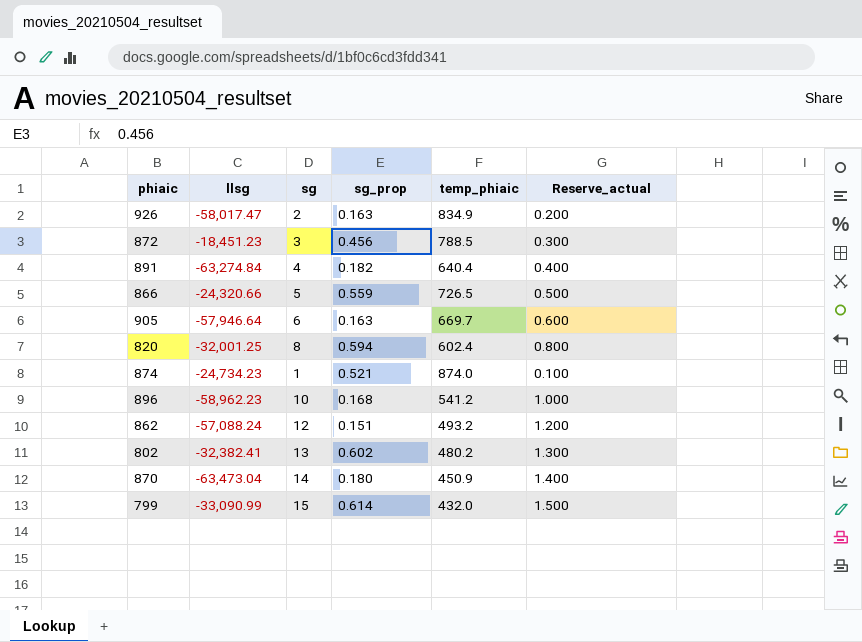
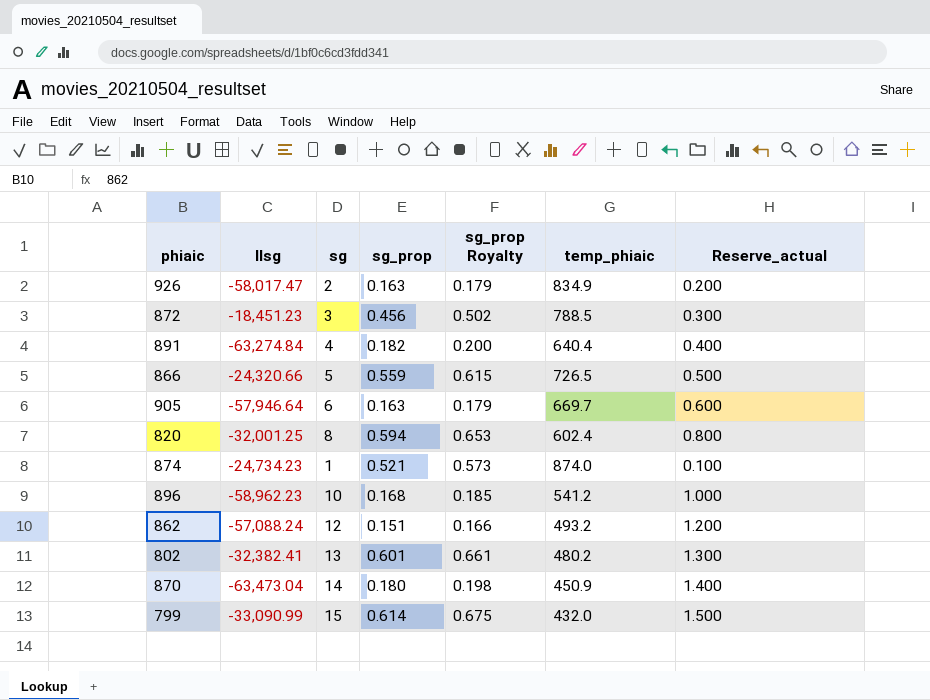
column sg_prop Royalty | formula: none -> [sg_prop] * 1.1
802 | sg_prop: 0.602 -> 0.601

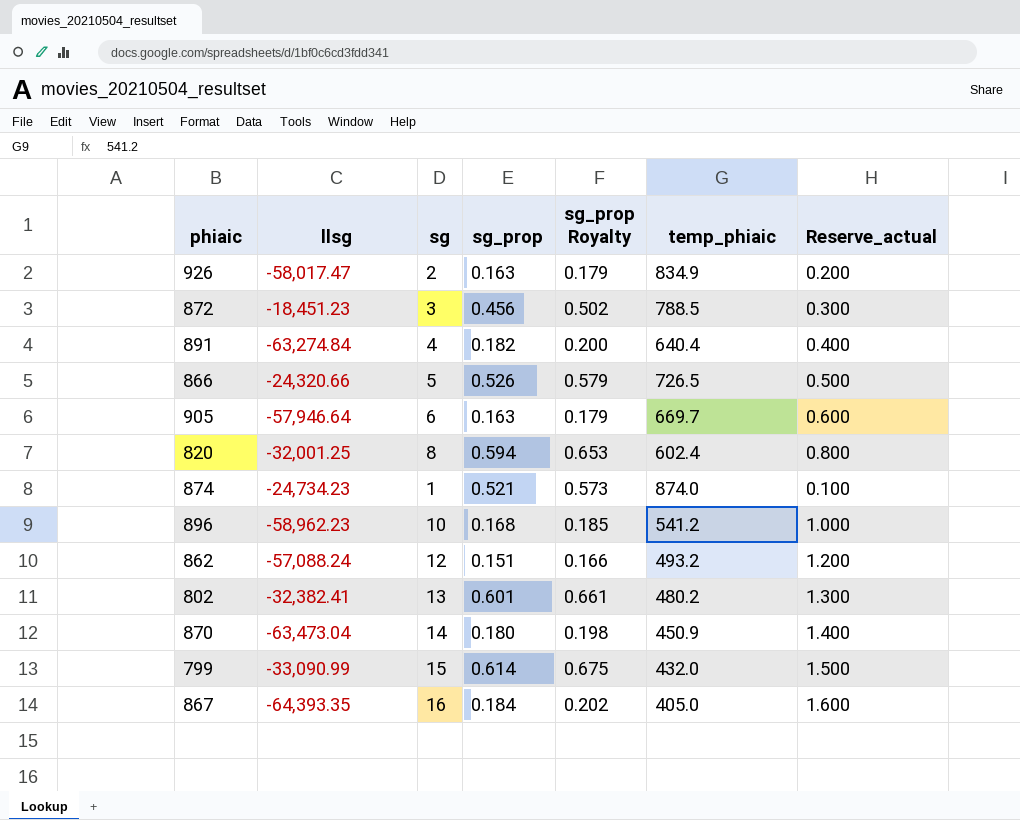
866 | sg_prop: 0.559 -> 0.526
866 | sg_prop Royalty: 0.615 -> 0.579
row 867: none -> -64,393.35 | 16 | 0.184 | 0.202 | 405.0 | 1.600

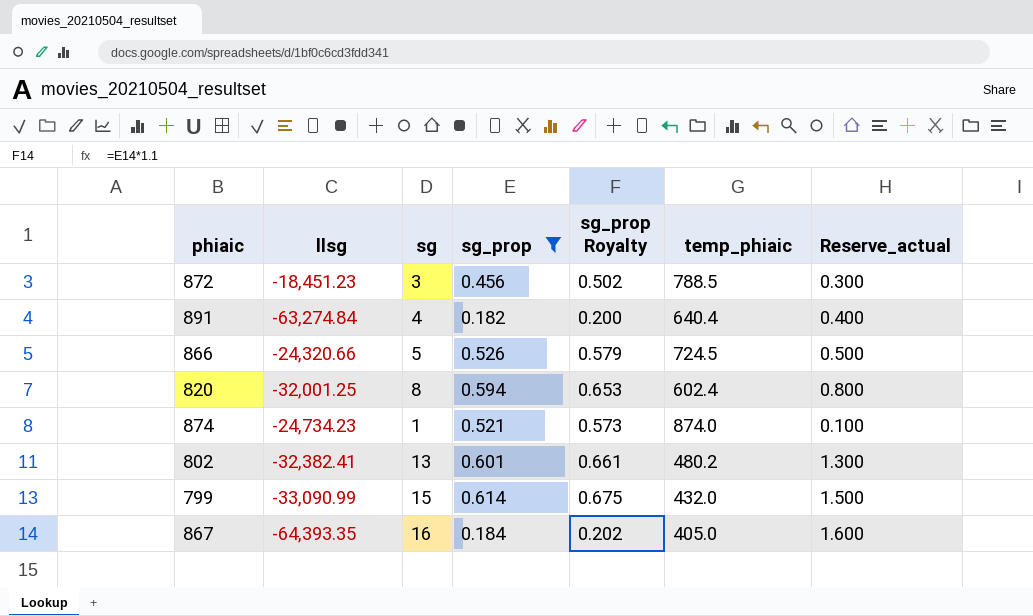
filter: none -> sg_prop >= 0.182
866 | temp_phiaic: 726.5 -> 724.5

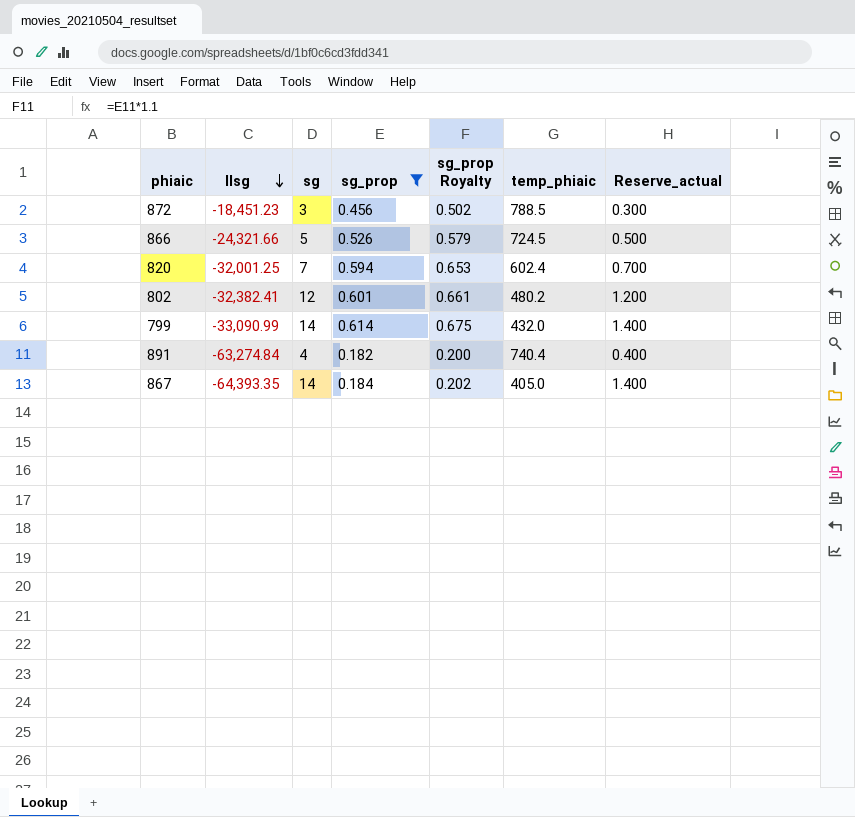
row order: none -> llsg descending
row 874: -24,734.23 | 1 | 0.521 | 0.573 | 874.0 | 0.100 -> none
866 | llsg: -24,320.66 -> -24,321.66
820 | sg: 8 -> 7
820 | Reserve_actual: 0.800 -> 0.700
802 | sg: 13 -> 12
802 | Reserve_actual: 1.300 -> 1.200
799 | sg: 15 -> 14
799 | Reserve_actual: 1.500 -> 1.400
891 | temp_phiaic: 640.4 -> 740.4
867 | sg: 16 -> 14
867 | Reserve_actual: 1.600 -> 1.400

